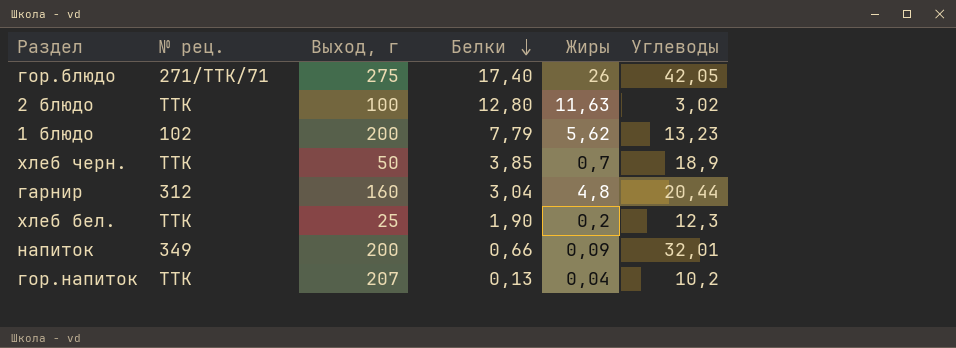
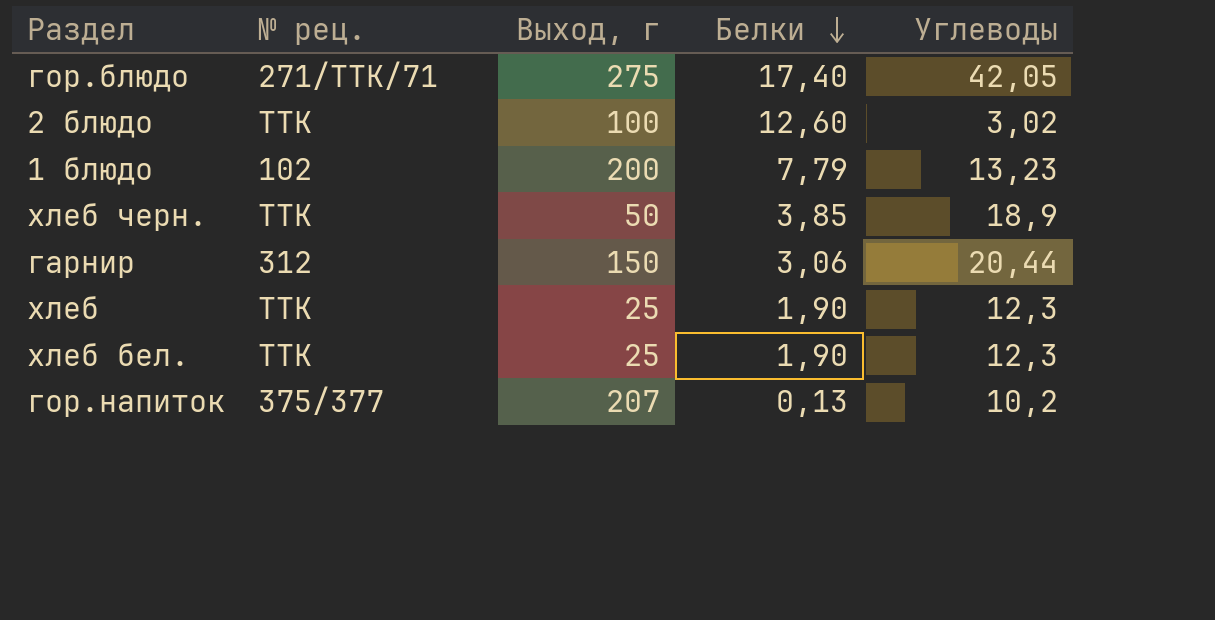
column Жиры | position: 5 -> none
row напиток: 349 | 200 | 0,66 | 0,09 | 32,01 -> none
2 блюдо | Белки: 12,80 -> 12,60
гарнир | Выход, г: 160 -> 150
гарнир | Белки: 3,04 -> 3,06
row хлеб: none -> ТТК | 25 | 1,90 | 12,3
гор.напиток | № рец.: ТТК -> 375/377

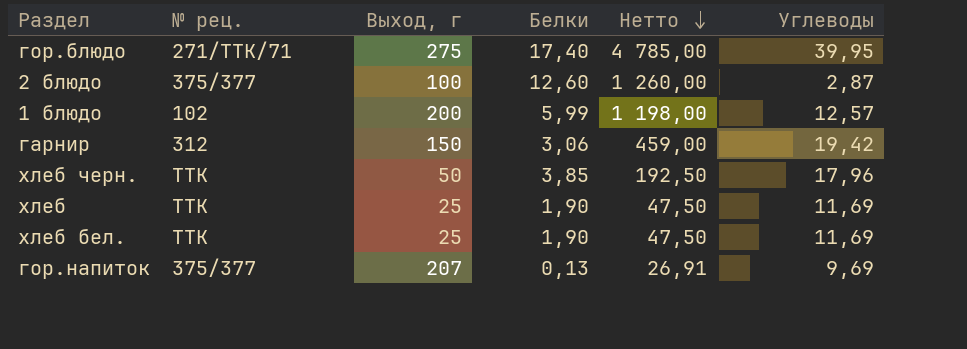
row order: Белки descending -> Нетто descending
column Нетто | formula: none -> [Выход, г] * [Белки]
гор.блюдо | Углеводы: 42,05 -> 39,95
2 блюдо | № рец.: ТТК -> 375/377
2 блюдо | Углеводы: 3,02 -> 2,87
1 блюдо | Белки: 7,79 -> 5,99
1 блюдо | Углеводы: 13,23 -> 12,57
гарнир | Углеводы: 20,44 -> 19,42
хлеб черн. | Углеводы: 18,9 -> 17,96
хлеб | Углеводы: 12,3 -> 11,69
хлеб бел. | Углеводы: 12,3 -> 11,69
гор.напиток | Углеводы: 10,2 -> 9,69

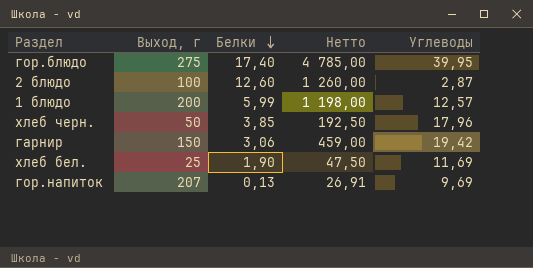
row order: Нетто descending -> Белки descending
column № рец. | position: 2 -> none
row хлеб: ТТК | 25 | 1,90 | 47,50 | 11,69 -> none

